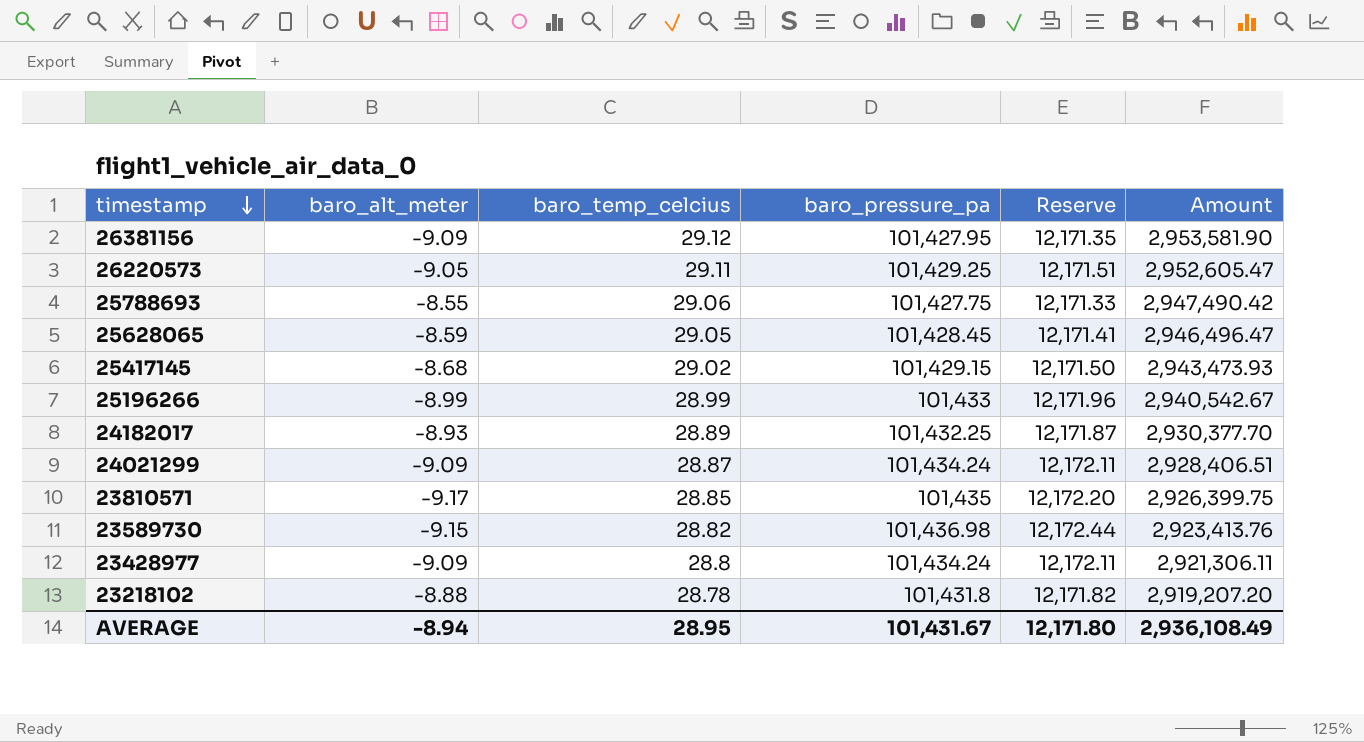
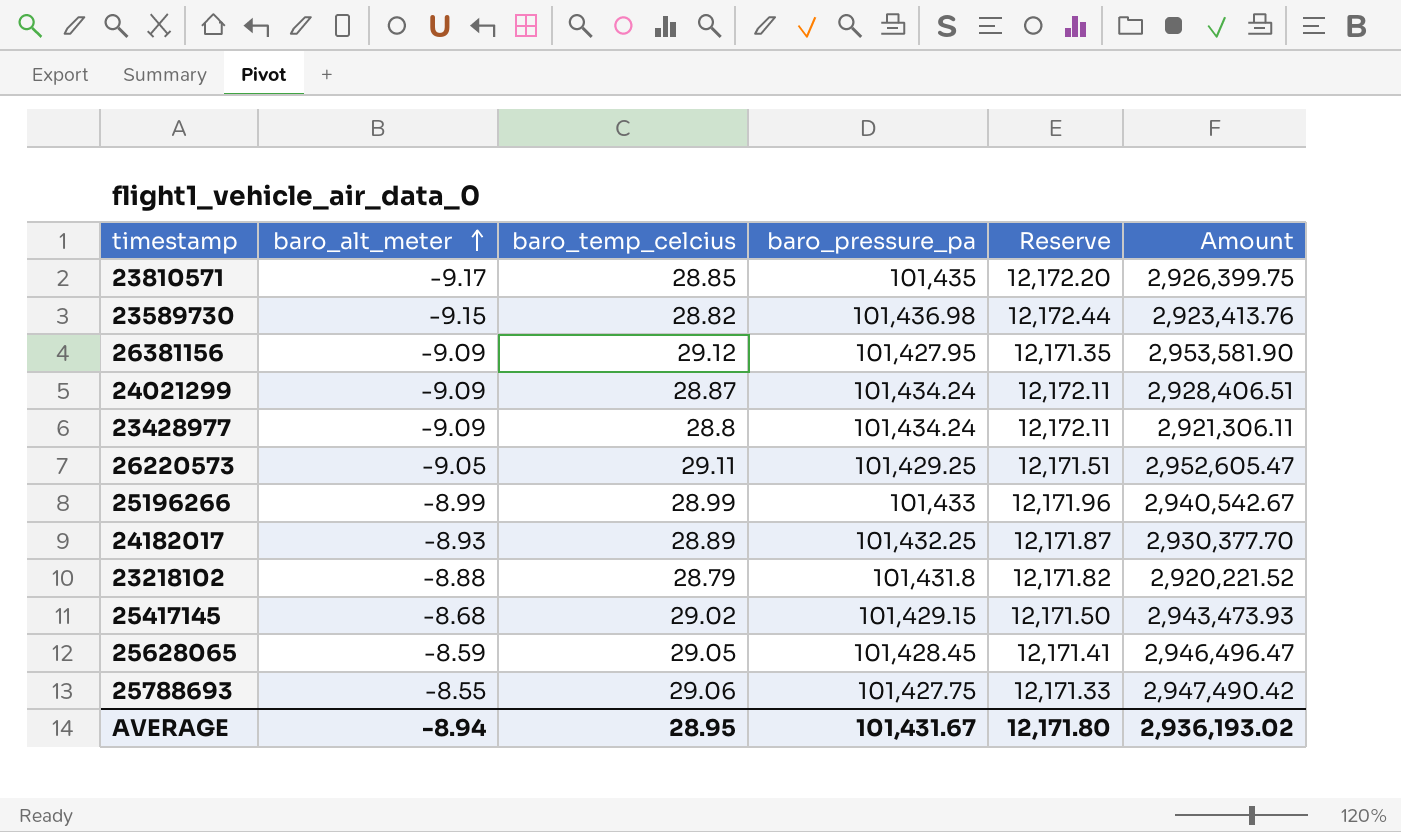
row order: timestamp descending -> baro_alt_meter ascending
23218102 | baro_temp_celcius: 28.78 -> 28.79
23218102 | Amount: 2,919,207.20 -> 2,920,221.52
AVERAGE | Amount: 2,936,108.49 -> 2,936,193.02

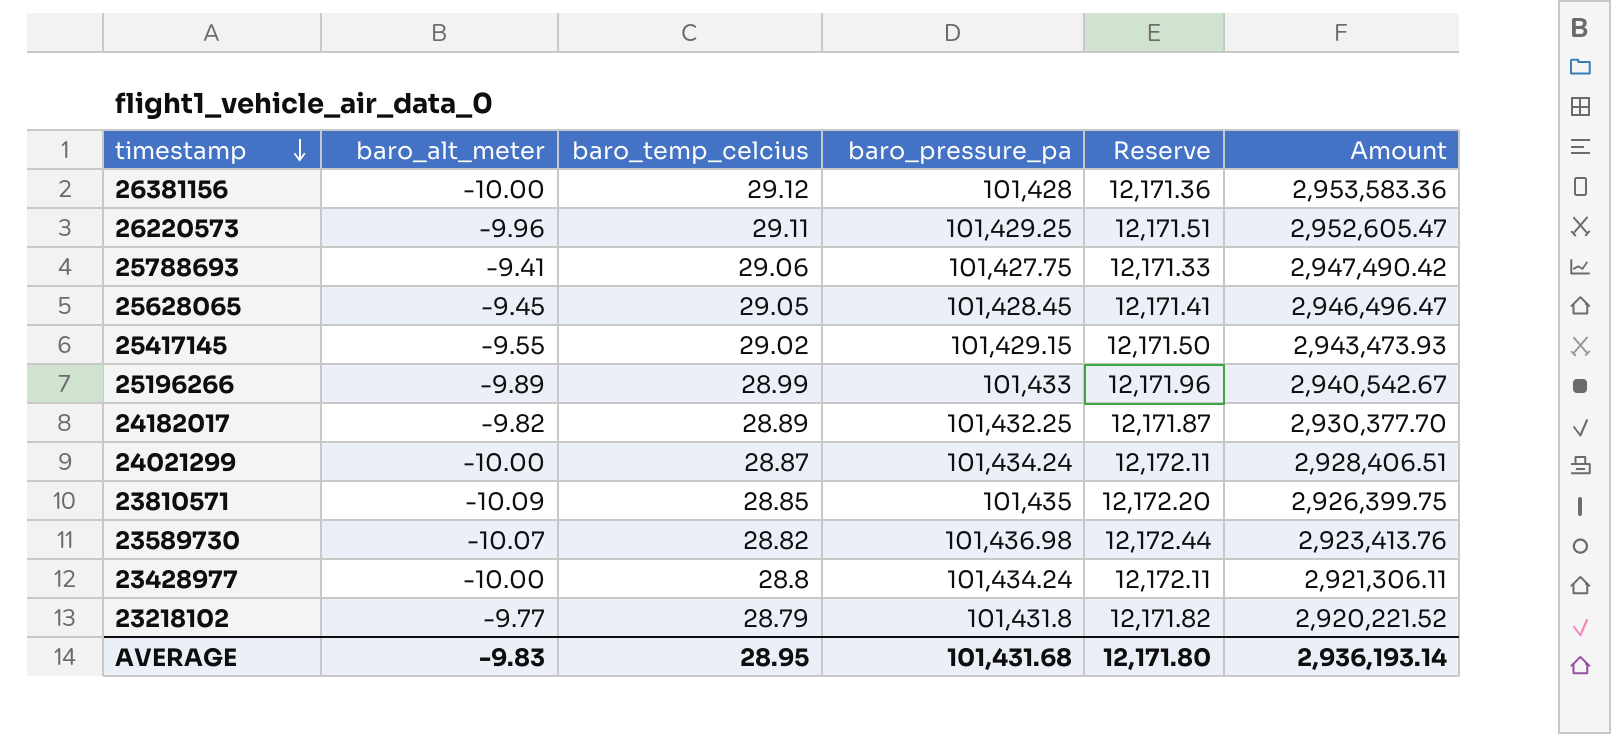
row order: baro_alt_meter ascending -> timestamp descending
26381156 | baro_alt_meter: -9.09 -> -10.00
26381156 | baro_pressure_pa: 101,427.95 -> 101,428
26381156 | Reserve: 12,171.35 -> 12,171.36
26381156 | Amount: 2,953,581.90 -> 2,953,583.36
26220573 | baro_alt_meter: -9.05 -> -9.96
25788693 | baro_alt_meter: -8.55 -> -9.41
25628065 | baro_alt_meter: -8.59 -> -9.45
25417145 | baro_alt_meter: -8.68 -> -9.55
25196266 | baro_alt_meter: -8.99 -> -9.89
24182017 | baro_alt_meter: -8.93 -> -9.82
24021299 | baro_alt_meter: -9.09 -> -10.00
23810571 | baro_alt_meter: -9.17 -> -10.09
23589730 | baro_alt_meter: -9.15 -> -10.07
23428977 | baro_alt_meter: -9.09 -> -10.00
23218102 | baro_alt_meter: -8.88 -> -9.77
AVERAGE | baro_alt_meter: -8.94 -> -9.83
AVERAGE | baro_pressure_pa: 101,431.67 -> 101,431.68
AVERAGE | Amount: 2,936,193.02 -> 2,936,193.14

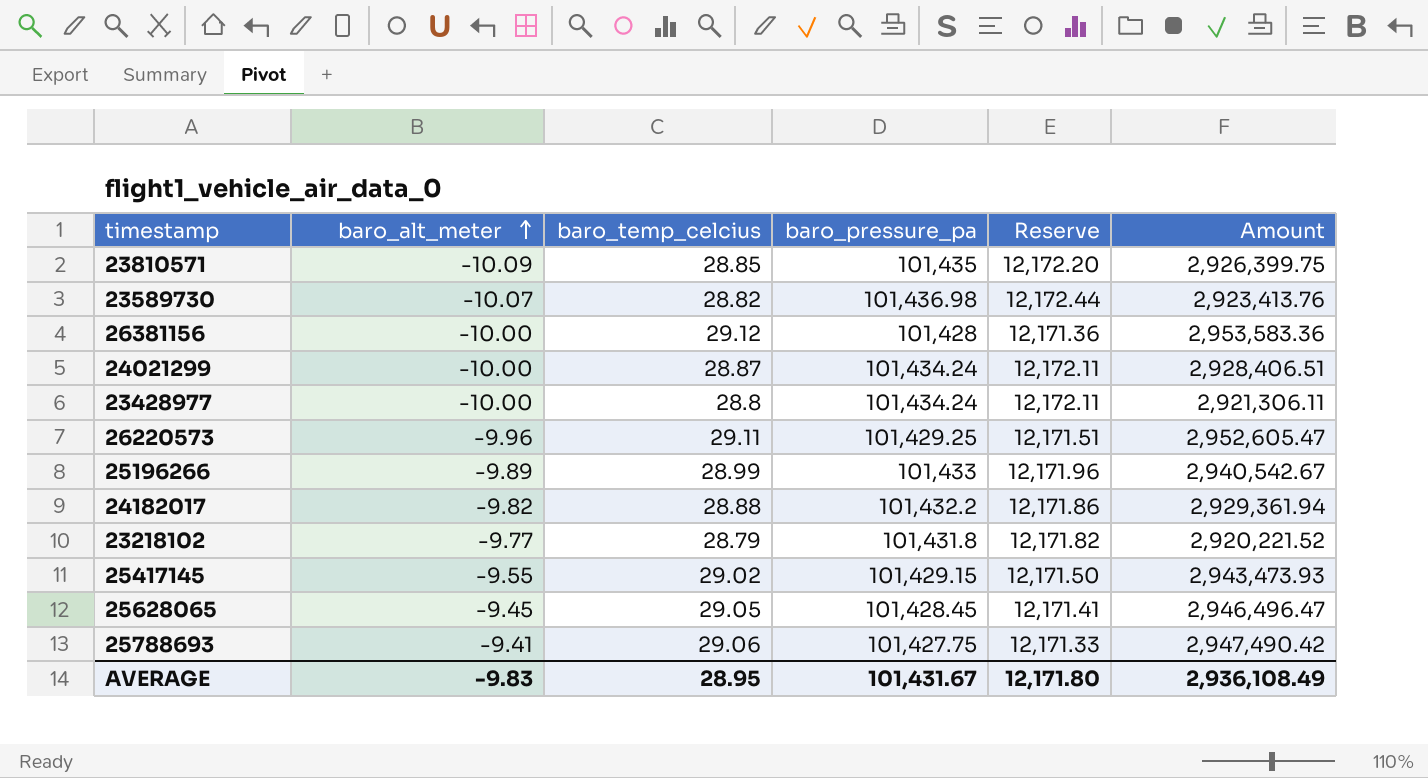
row order: timestamp descending -> baro_alt_meter ascending
24182017 | baro_temp_celcius: 28.89 -> 28.88
24182017 | baro_pressure_pa: 101,432.25 -> 101,432.2
24182017 | Reserve: 12,171.87 -> 12,171.86
24182017 | Amount: 2,930,377.70 -> 2,929,361.94
AVERAGE | baro_pressure_pa: 101,431.68 -> 101,431.67
AVERAGE | Amount: 2,936,193.14 -> 2,936,108.49

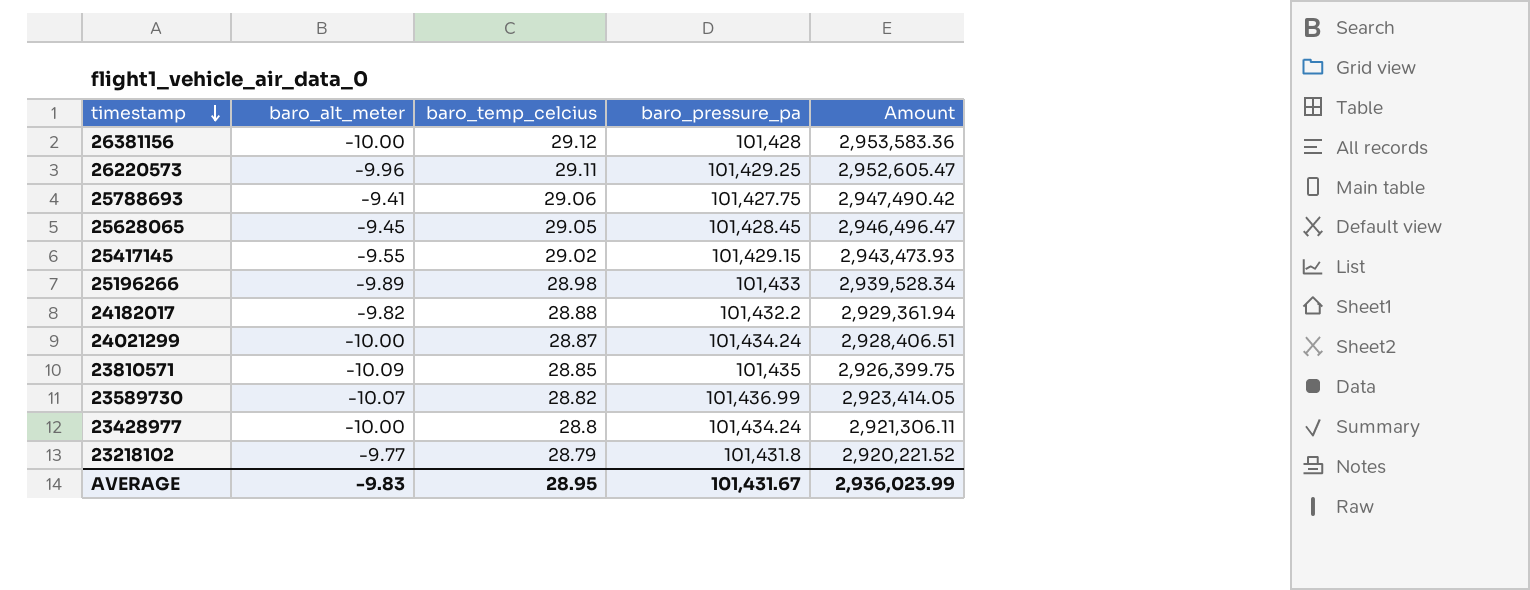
row order: baro_alt_meter ascending -> timestamp descending
column Reserve | formula: [baro_pressure_pa] * 0.12 -> none
25196266 | baro_temp_celcius: 28.99 -> 28.98
25196266 | Amount: 2,940,542.67 -> 2,939,528.34
23589730 | baro_pressure_pa: 101,436.98 -> 101,436.99
23589730 | Amount: 2,923,413.76 -> 2,923,414.05
AVERAGE | Amount: 2,936,108.49 -> 2,936,023.99

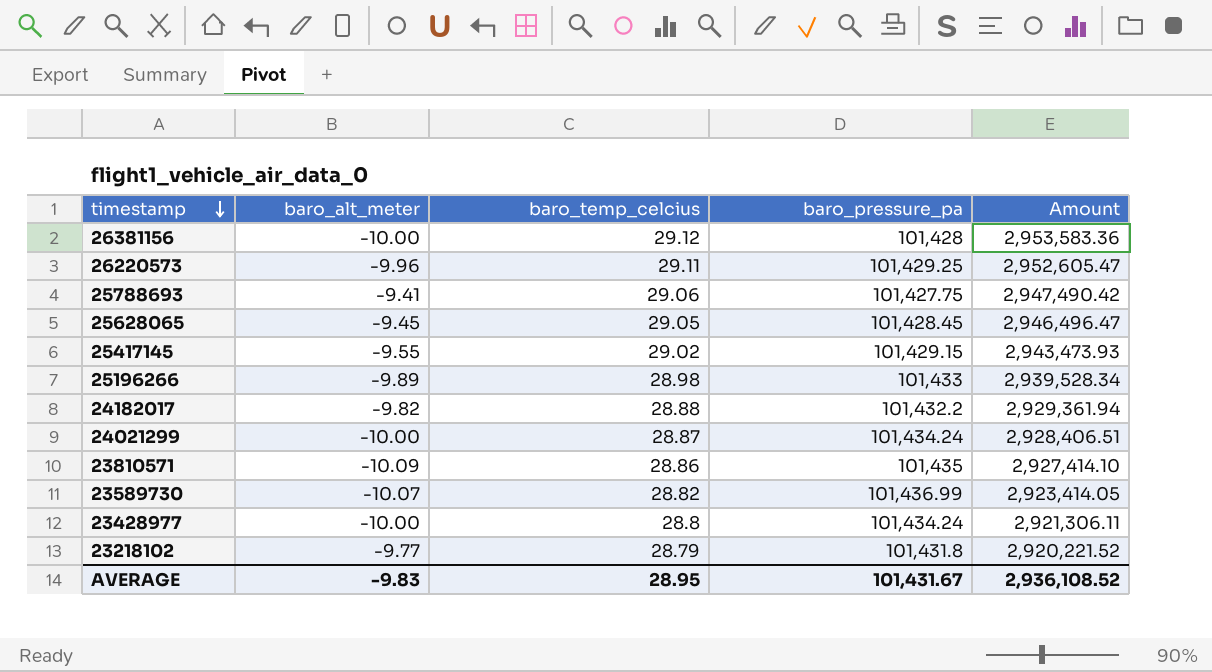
23810571 | baro_temp_celcius: 28.85 -> 28.86
23810571 | Amount: 2,926,399.75 -> 2,927,414.10
AVERAGE | Amount: 2,936,023.99 -> 2,936,108.52

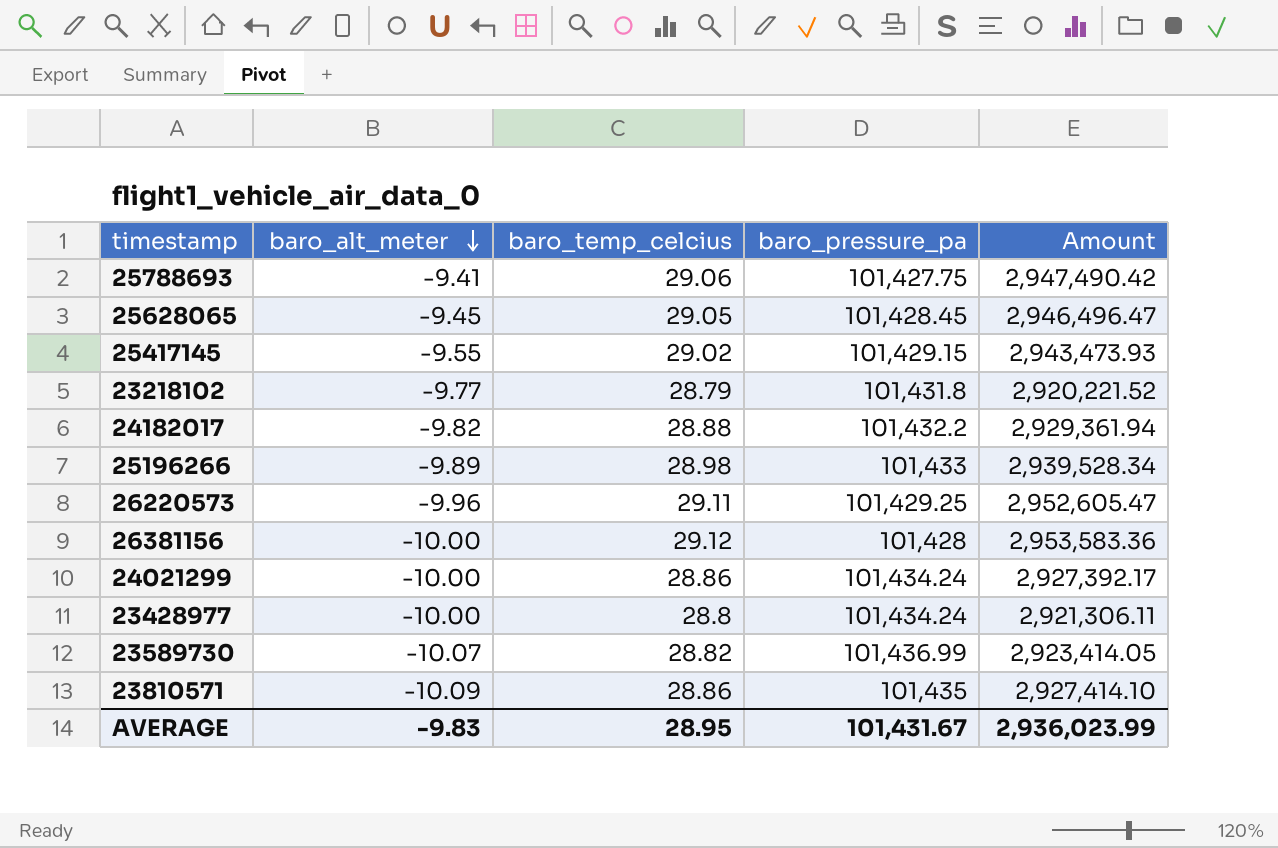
row order: timestamp descending -> baro_alt_meter descending
24021299 | baro_temp_celcius: 28.87 -> 28.86
24021299 | Amount: 2,928,406.51 -> 2,927,392.17
AVERAGE | Amount: 2,936,108.52 -> 2,936,023.99

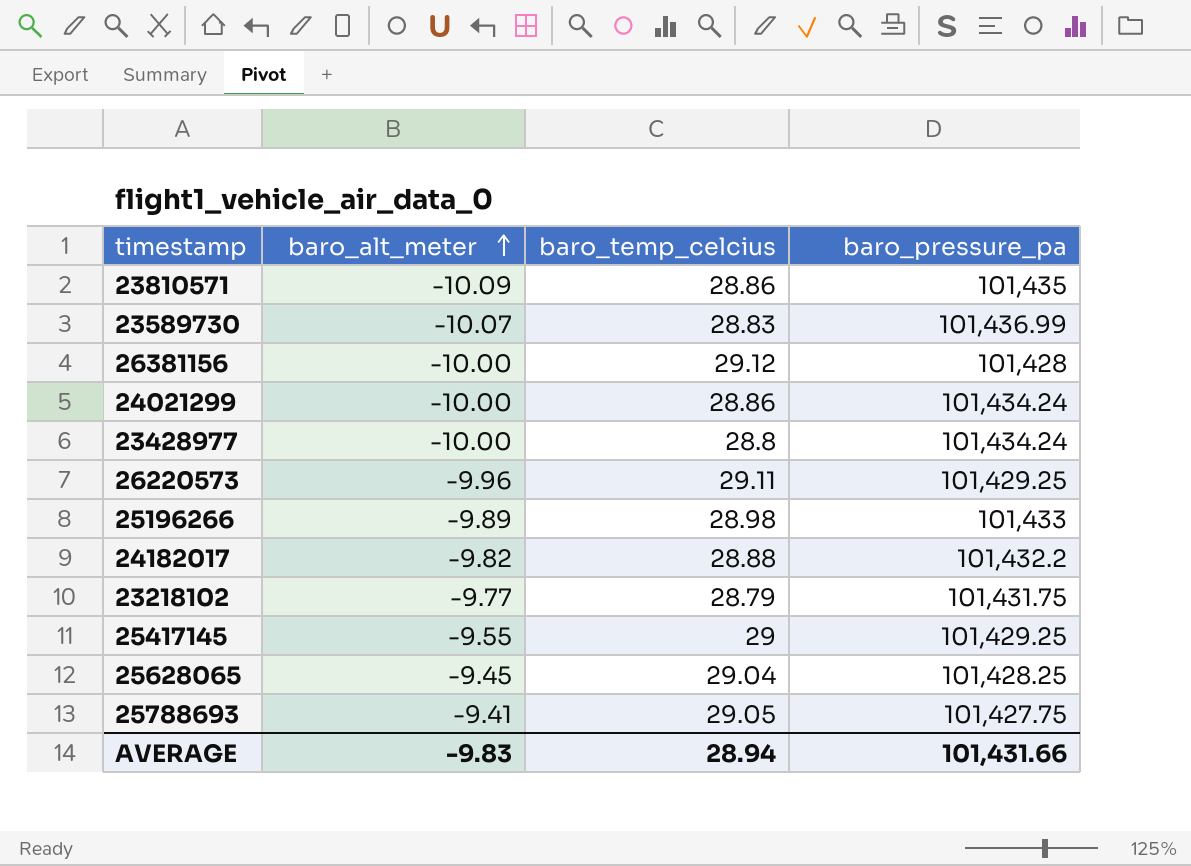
row order: baro_alt_meter descending -> baro_alt_meter ascending
column Amount | formula: [baro_temp_celcius] * [baro_pressure_pa] -> none
23589730 | baro_temp_celcius: 28.82 -> 28.83
23218102 | baro_pressure_pa: 101,431.8 -> 101,431.75
25417145 | baro_temp_celcius: 29.02 -> 29
25417145 | baro_pressure_pa: 101,429.15 -> 101,429.25
25628065 | baro_temp_celcius: 29.05 -> 29.04
25628065 | baro_pressure_pa: 101,428.45 -> 101,428.25
25788693 | baro_temp_celcius: 29.06 -> 29.05
AVERAGE | baro_temp_celcius: 28.95 -> 28.94
AVERAGE | baro_pressure_pa: 101,431.67 -> 101,431.66

